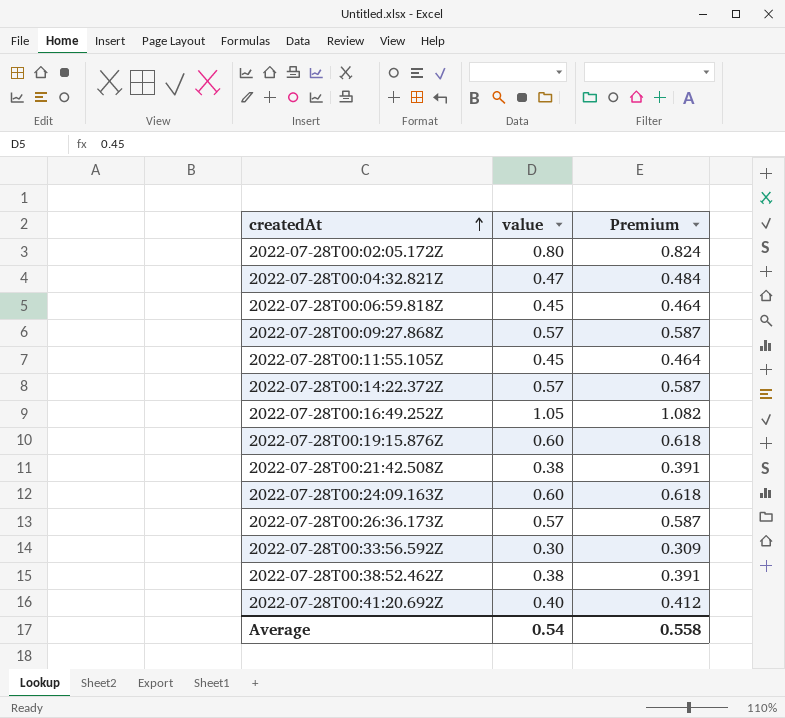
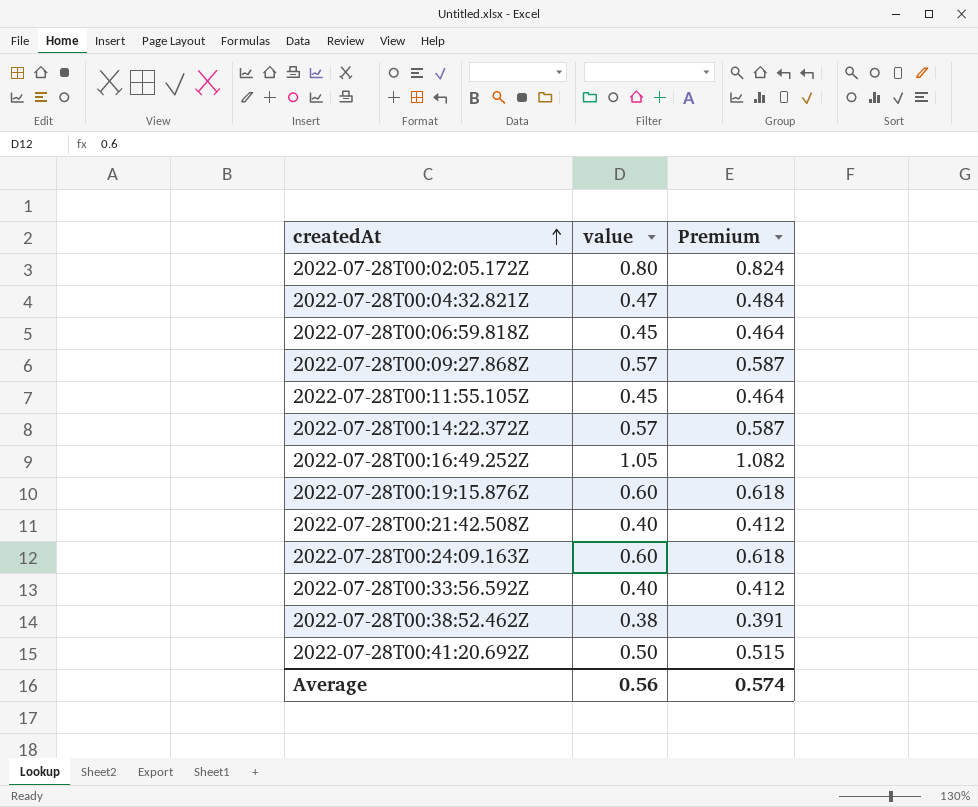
row 2022-07-28T00:26:36.173Z: 0.57 | 0.587 -> none
2022-07-28T00:21:42.508Z | value: 0.38 -> 0.40
2022-07-28T00:21:42.508Z | Premium: 0.391 -> 0.412
2022-07-28T00:33:56.592Z | value: 0.30 -> 0.40
2022-07-28T00:33:56.592Z | Premium: 0.309 -> 0.412
2022-07-28T00:41:20.692Z | value: 0.40 -> 0.50
2022-07-28T00:41:20.692Z | Premium: 0.412 -> 0.515
Average | value: 0.54 -> 0.56
Average | Premium: 0.558 -> 0.574

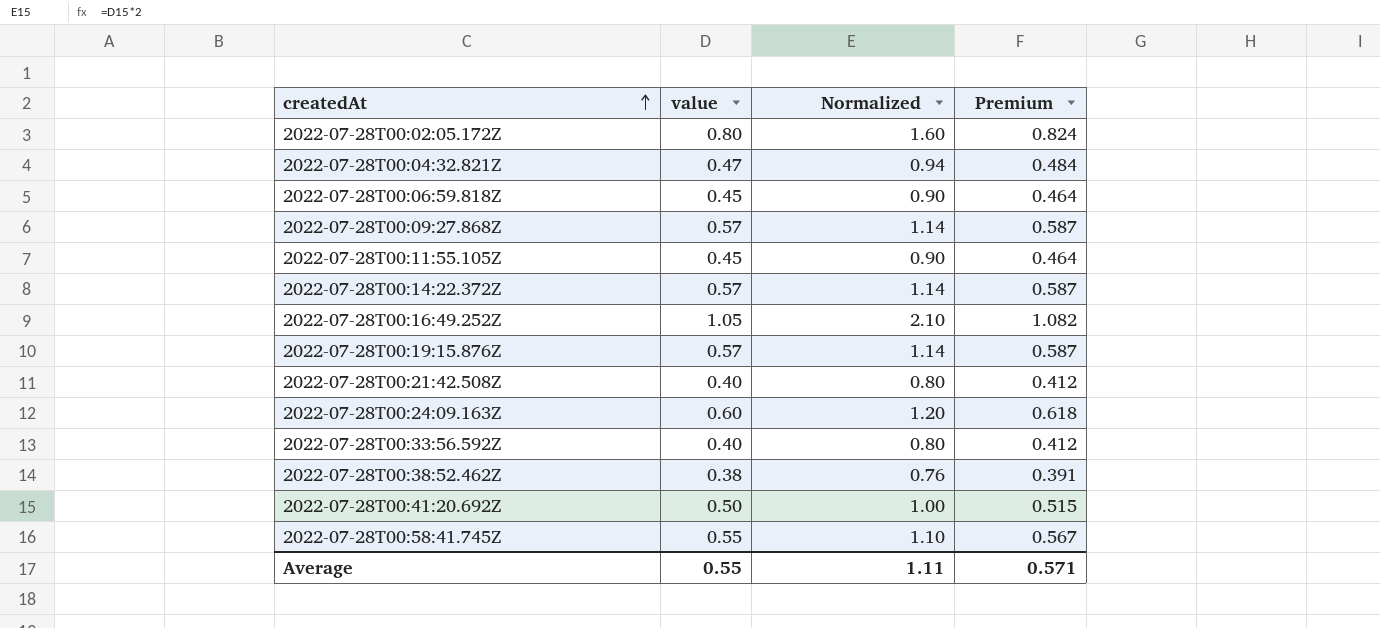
column Normalized | formula: none -> [value] * 2
2022-07-28T00:19:15.876Z | value: 0.60 -> 0.57
2022-07-28T00:19:15.876Z | Premium: 0.618 -> 0.587
row 2022-07-28T00:58:41.745Z: none -> 0.55 | 1.10 | 0.567
Average | value: 0.56 -> 0.55
Average | Premium: 0.574 -> 0.571

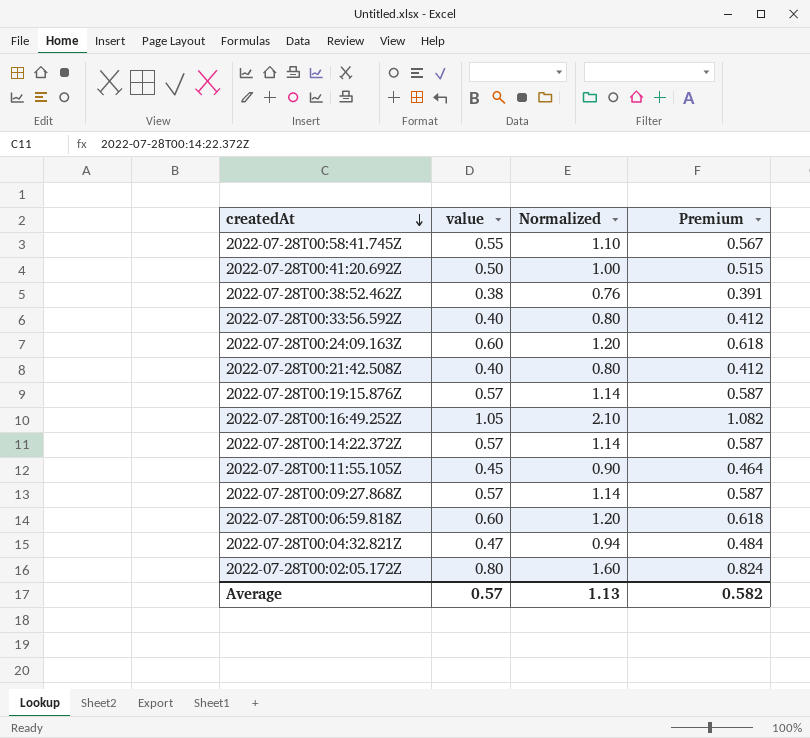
row order: createdAt ascending -> createdAt descending
2022-07-28T00:06:59.818Z | value: 0.45 -> 0.60
2022-07-28T00:06:59.818Z | Normalized: 0.90 -> 1.20
2022-07-28T00:06:59.818Z | Premium: 0.464 -> 0.618
Average | value: 0.55 -> 0.57
Average | Normalized: 1.11 -> 1.13
Average | Premium: 0.571 -> 0.582

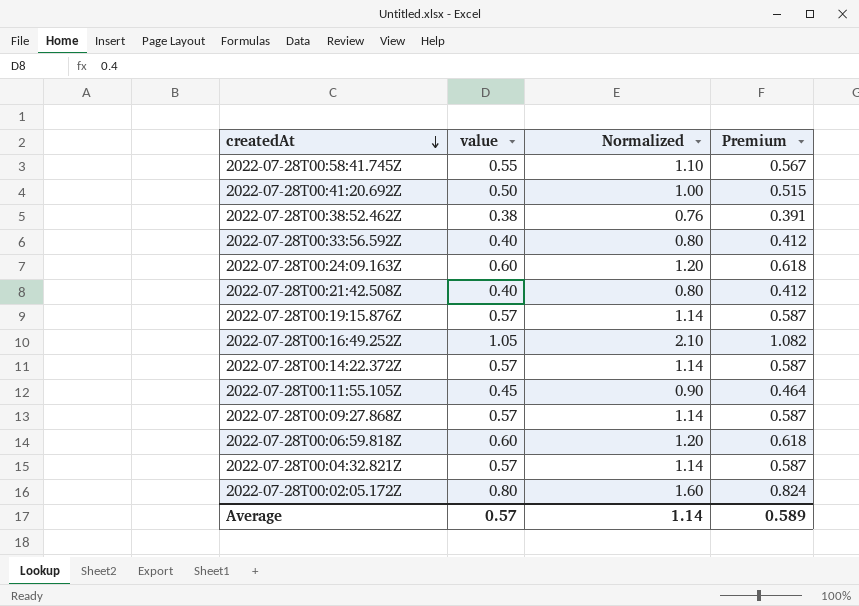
2022-07-28T00:04:32.821Z | value: 0.47 -> 0.57
2022-07-28T00:04:32.821Z | Normalized: 0.94 -> 1.14
2022-07-28T00:04:32.821Z | Premium: 0.484 -> 0.587
Average | Normalized: 1.13 -> 1.14
Average | Premium: 0.582 -> 0.589

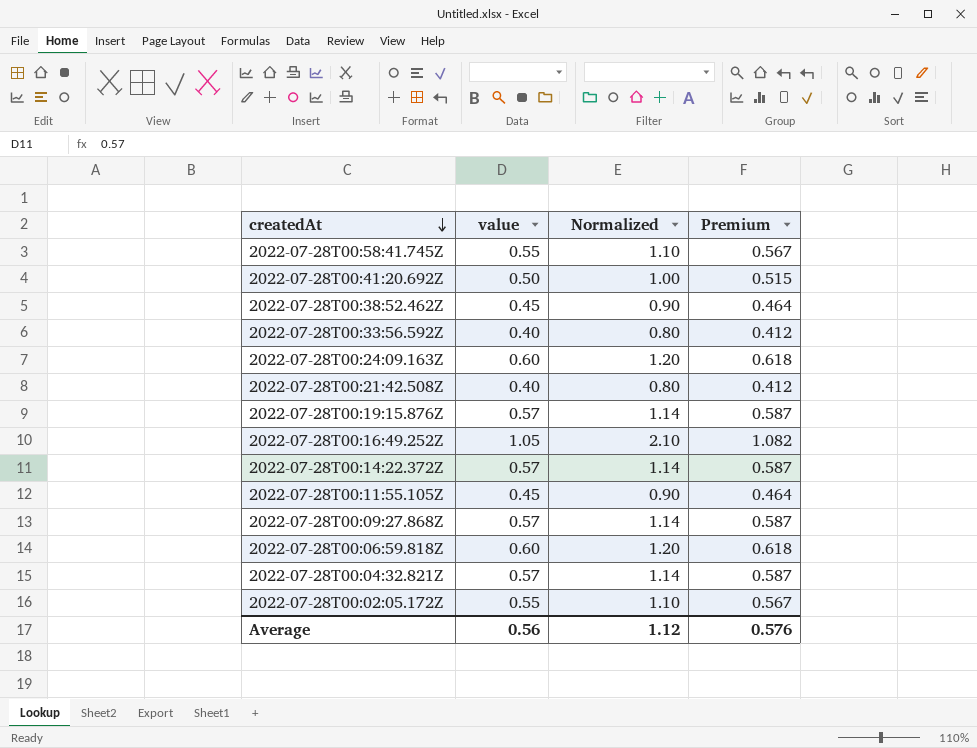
2022-07-28T00:38:52.462Z | value: 0.38 -> 0.45
2022-07-28T00:38:52.462Z | Normalized: 0.76 -> 0.90
2022-07-28T00:38:52.462Z | Premium: 0.391 -> 0.464
2022-07-28T00:02:05.172Z | value: 0.80 -> 0.55
2022-07-28T00:02:05.172Z | Normalized: 1.60 -> 1.10
2022-07-28T00:02:05.172Z | Premium: 0.824 -> 0.567
Average | value: 0.57 -> 0.56
Average | Normalized: 1.14 -> 1.12
Average | Premium: 0.589 -> 0.576

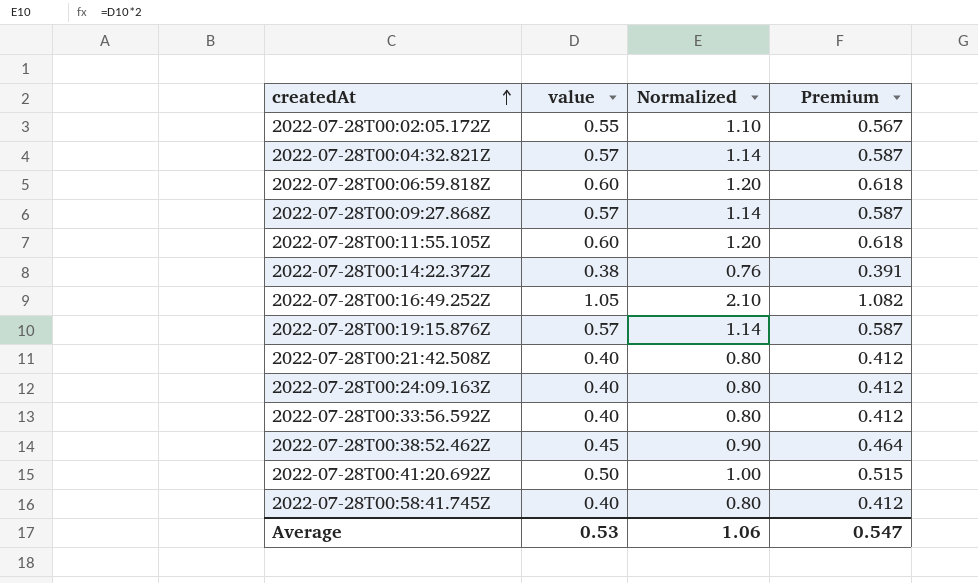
row order: createdAt descending -> createdAt ascending
2022-07-28T00:11:55.105Z | value: 0.45 -> 0.60
2022-07-28T00:11:55.105Z | Normalized: 0.90 -> 1.20
2022-07-28T00:11:55.105Z | Premium: 0.464 -> 0.618
2022-07-28T00:14:22.372Z | value: 0.57 -> 0.38
2022-07-28T00:14:22.372Z | Normalized: 1.14 -> 0.76
2022-07-28T00:14:22.372Z | Premium: 0.587 -> 0.391
2022-07-28T00:24:09.163Z | value: 0.60 -> 0.40
2022-07-28T00:24:09.163Z | Normalized: 1.20 -> 0.80
2022-07-28T00:24:09.163Z | Premium: 0.618 -> 0.412
2022-07-28T00:58:41.745Z | value: 0.55 -> 0.40
2022-07-28T00:58:41.745Z | Normalized: 1.10 -> 0.80
2022-07-28T00:58:41.745Z | Premium: 0.567 -> 0.412
Average | value: 0.56 -> 0.53
Average | Normalized: 1.12 -> 1.06
Average | Premium: 0.576 -> 0.547

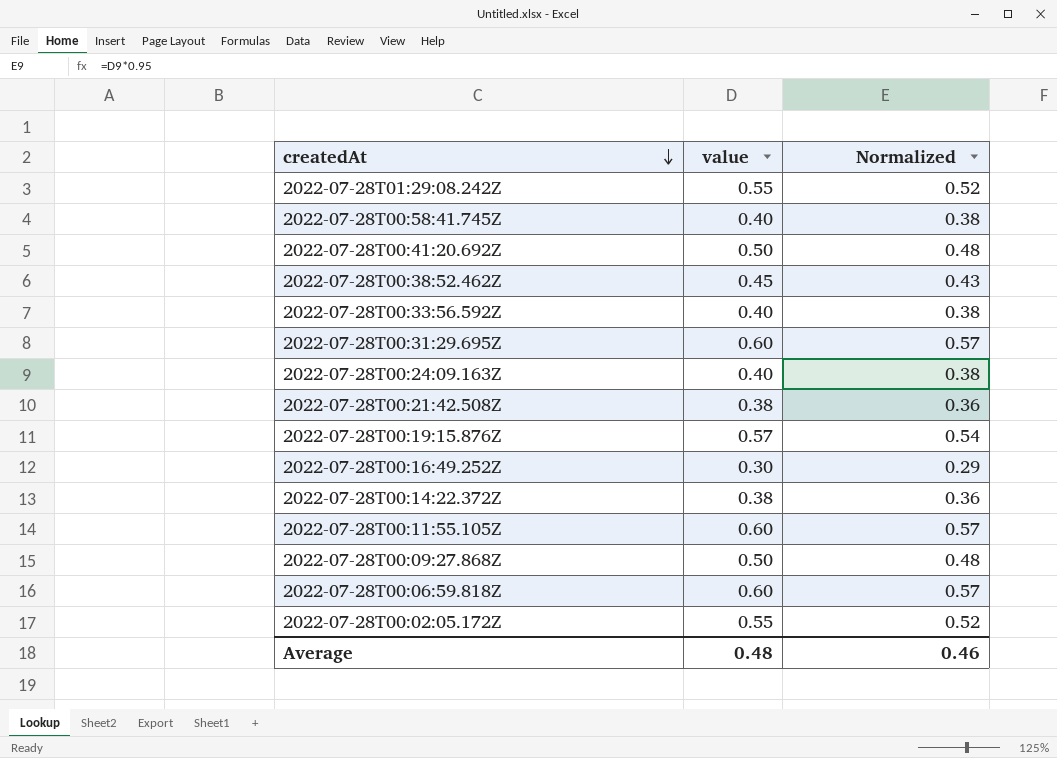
row order: createdAt ascending -> createdAt descending
column Premium | formula: [value] * 1.03 -> none
column Normalized | formula: [value] * 2 -> [value] * 0.95
row 2022-07-28T00:04:32.821Z: 0.57 | 1.14 | 0.587 -> none
row 2022-07-28T01:29:08.242Z: none -> 0.55 | 0.52
row 2022-07-28T00:31:29.695Z: none -> 0.60 | 0.57
2022-07-28T00:21:42.508Z | value: 0.40 -> 0.38
2022-07-28T00:16:49.252Z | value: 1.05 -> 0.30
2022-07-28T00:09:27.868Z | value: 0.57 -> 0.50
Average | value: 0.53 -> 0.48
Average | Normalized: 1.06 -> 0.46

